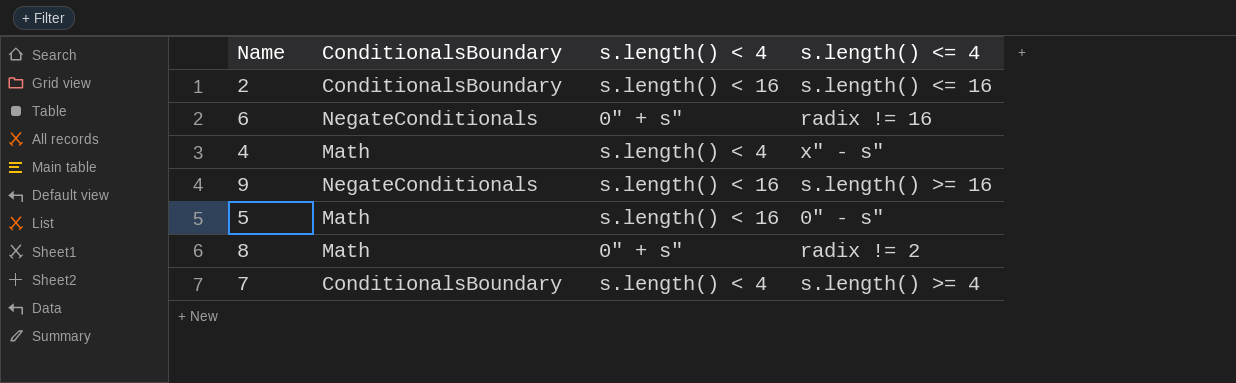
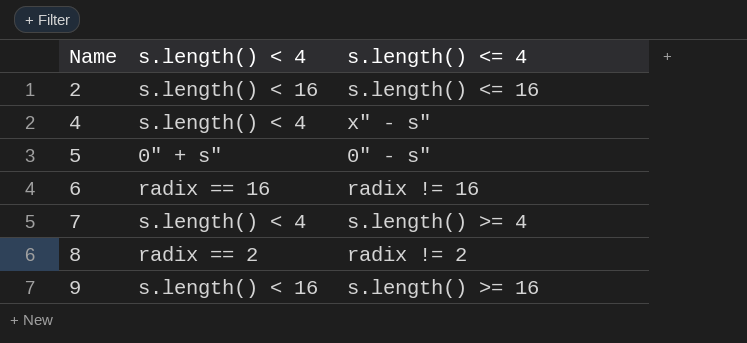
row order: none -> Name ascending
column ConditionalsBoundary | position: 2 -> none
5 | s.length() < 4: s.length() < 16 -> 0" + s"
6 | s.length() < 4: 0" + s" -> radix == 16
8 | s.length() < 4: 0" + s" -> radix == 2

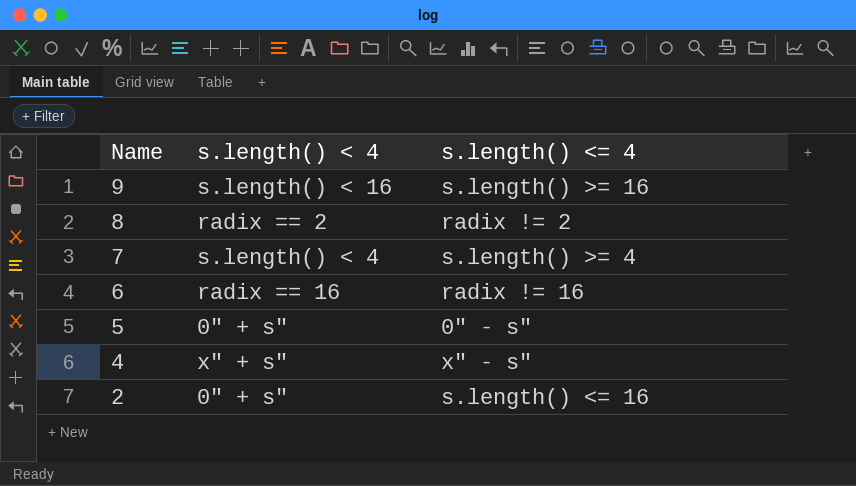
row order: Name ascending -> Name descending
4 | s.length() < 4: s.length() < 4 -> x" + s"
2 | s.length() < 4: s.length() < 16 -> 0" + s"

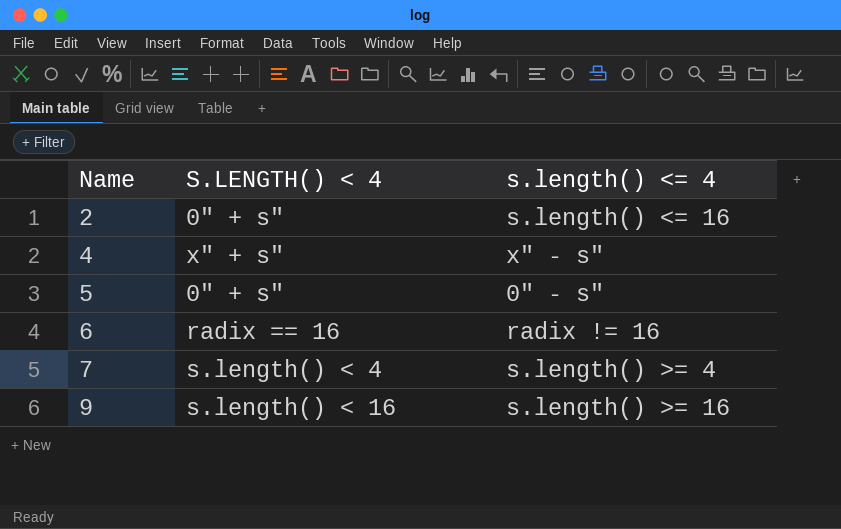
row order: Name descending -> Name ascending
column name: s.length() < 4 -> S.LENGTH() < 4
row 8: radix == 2 | radix != 2 -> none

